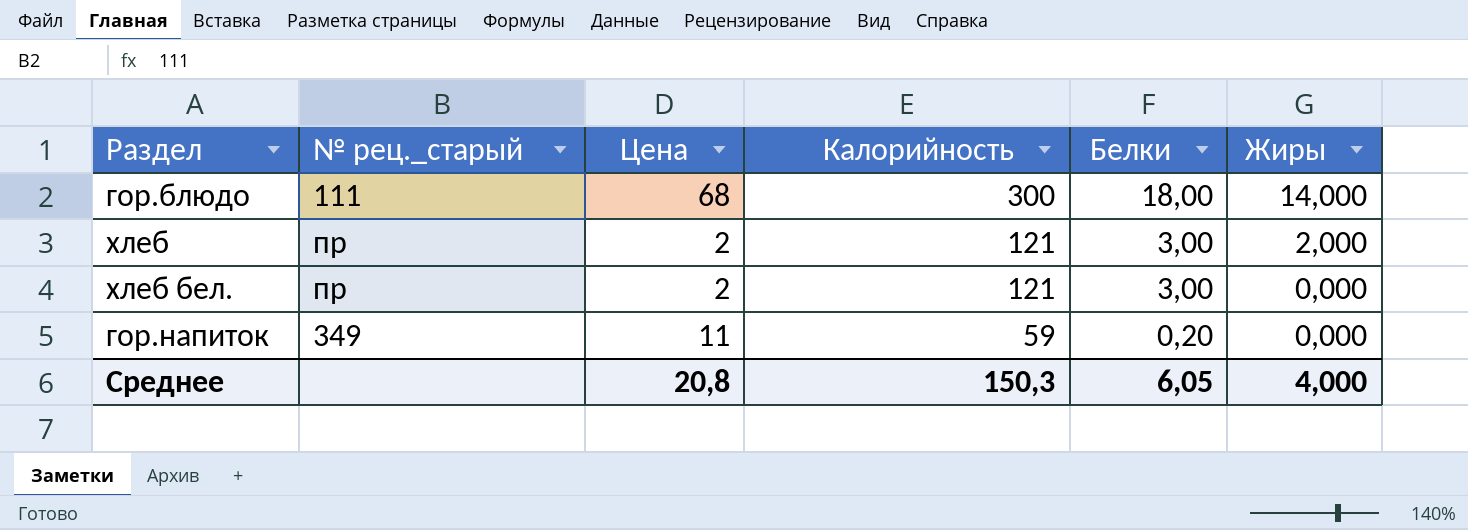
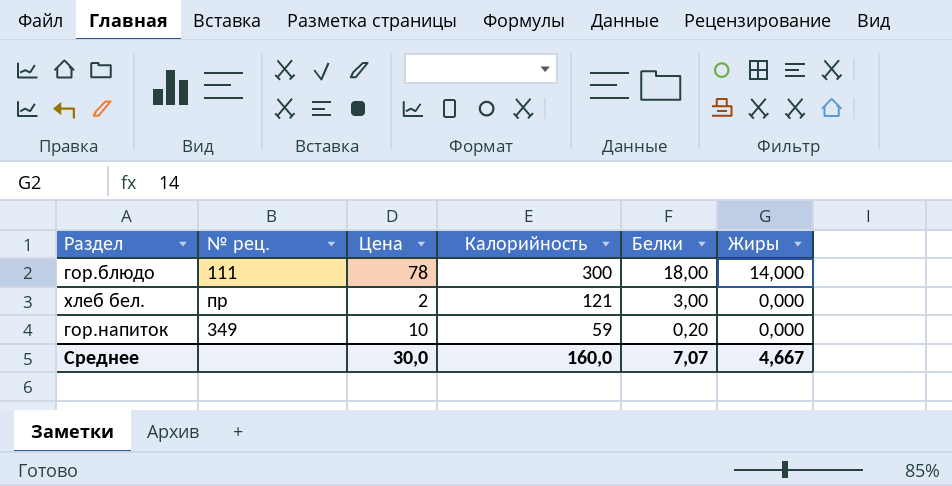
column name: № рец._старый -> № рец.
row хлеб: пр | 2 | 121 | 3,00 | 2,000 -> none
гор.блюдо | Цена: 68 -> 78
гор.напиток | Цена: 11 -> 10
Среднее | Цена: 20,8 -> 30,0
Среднее | Калорийность: 150,3 -> 160,0
Среднее | Белки: 6,05 -> 7,07
Среднее | Жиры: 4,000 -> 4,667

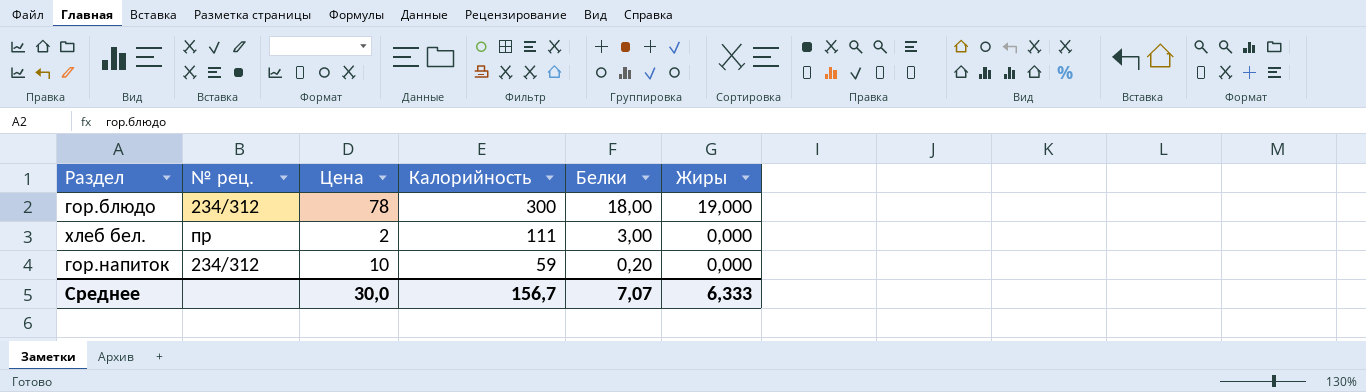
гор.блюдо | № рец.: 111 -> 234/312
гор.блюдо | Жиры: 14,000 -> 19,000
хлеб бел. | Калорийность: 121 -> 111
гор.напиток | № рец.: 349 -> 234/312
Среднее | Калорийность: 160,0 -> 156,7
Среднее | Жиры: 4,667 -> 6,333

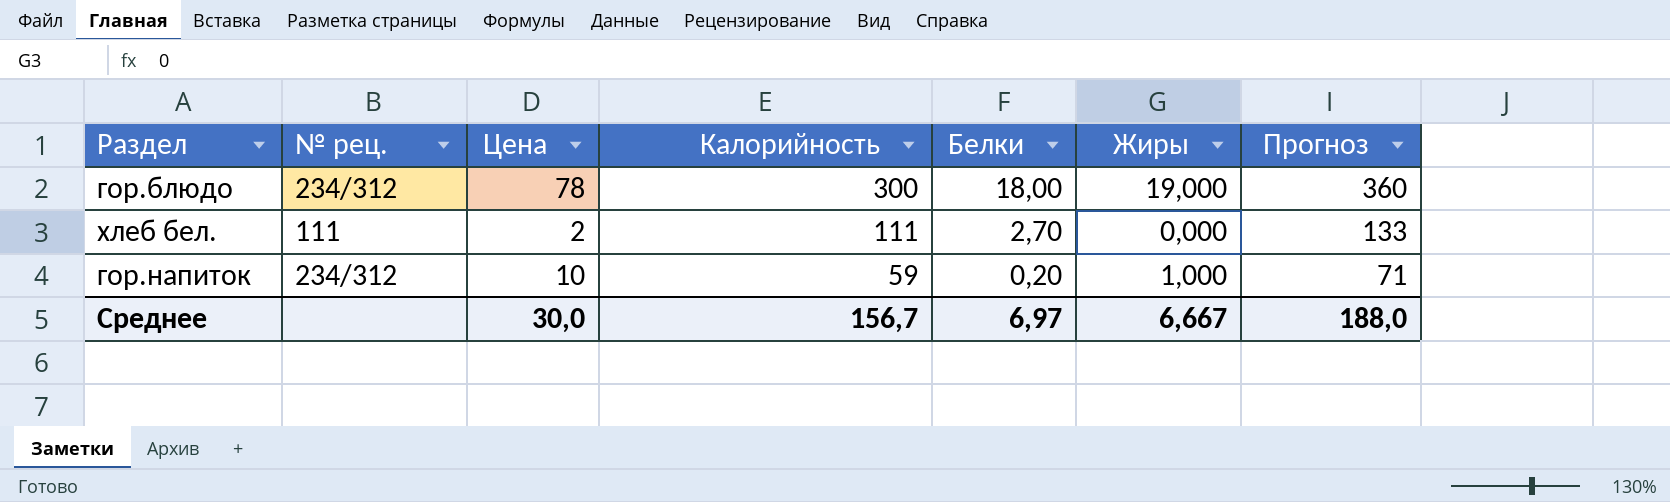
column Прогноз | formula: none -> [Калорийность] * 1,2
хлеб бел. | № рец.: пр -> 111
хлеб бел. | Белки: 3,00 -> 2,70
гор.напиток | Жиры: 0,000 -> 1,000
Среднее | Белки: 7,07 -> 6,97
Среднее | Жиры: 6,333 -> 6,667

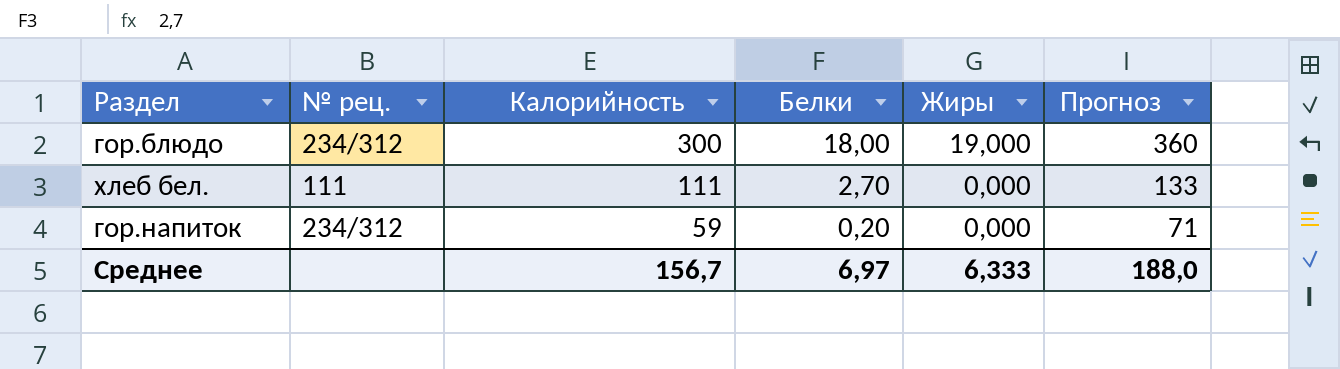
column Цена | position: 3 -> none
гор.напиток | Жиры: 1,000 -> 0,000
Среднее | Жиры: 6,667 -> 6,333

